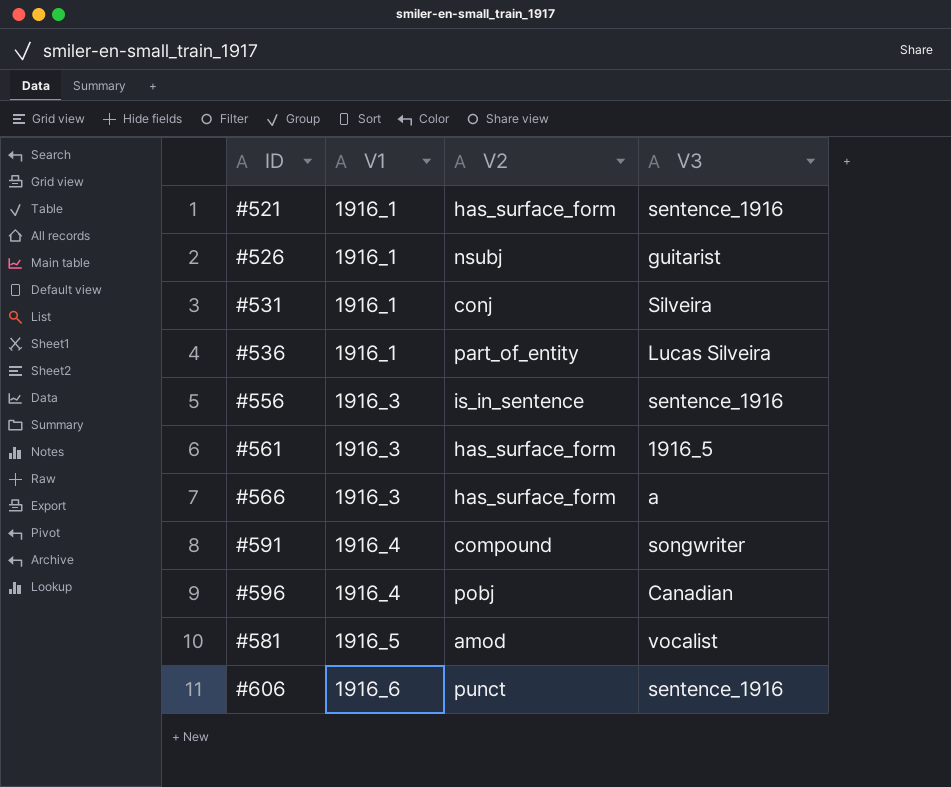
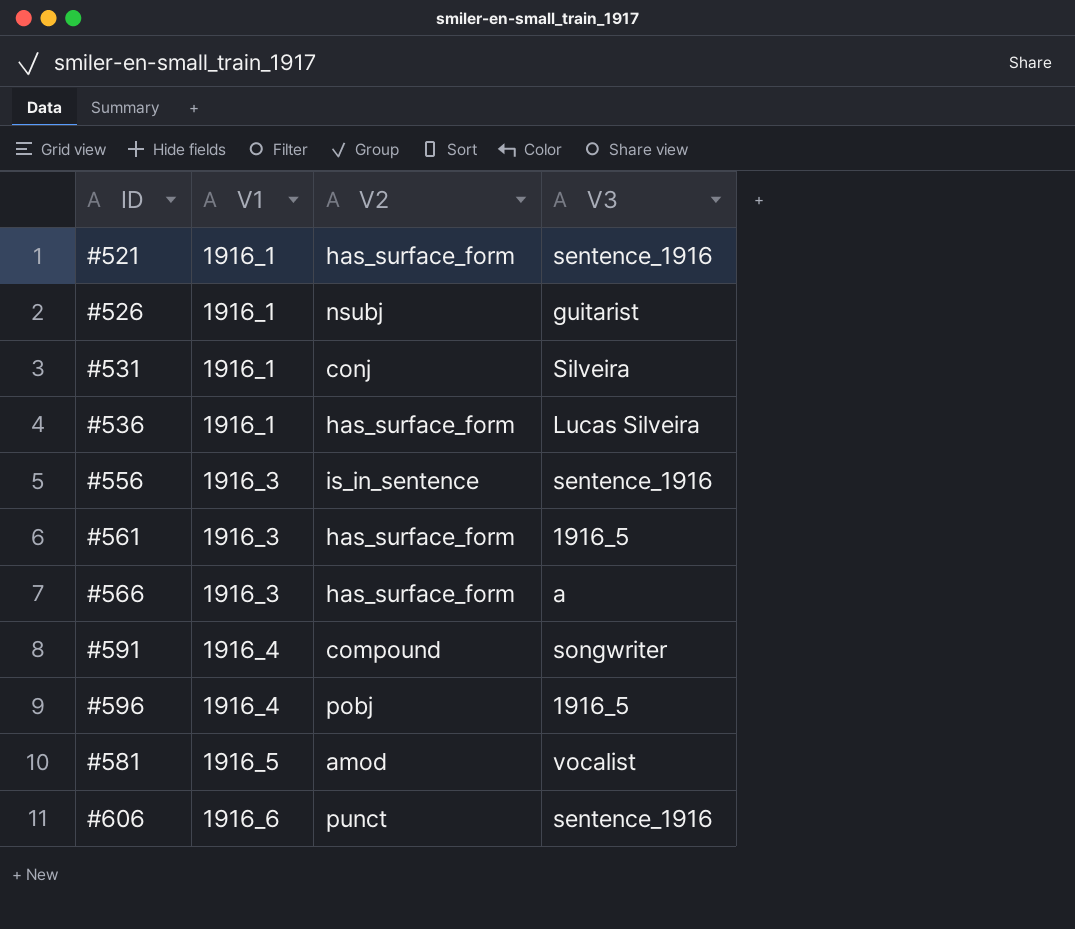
#536 | V2: part_of_entity -> has_surface_form
#596 | V3: Canadian -> 1916_5

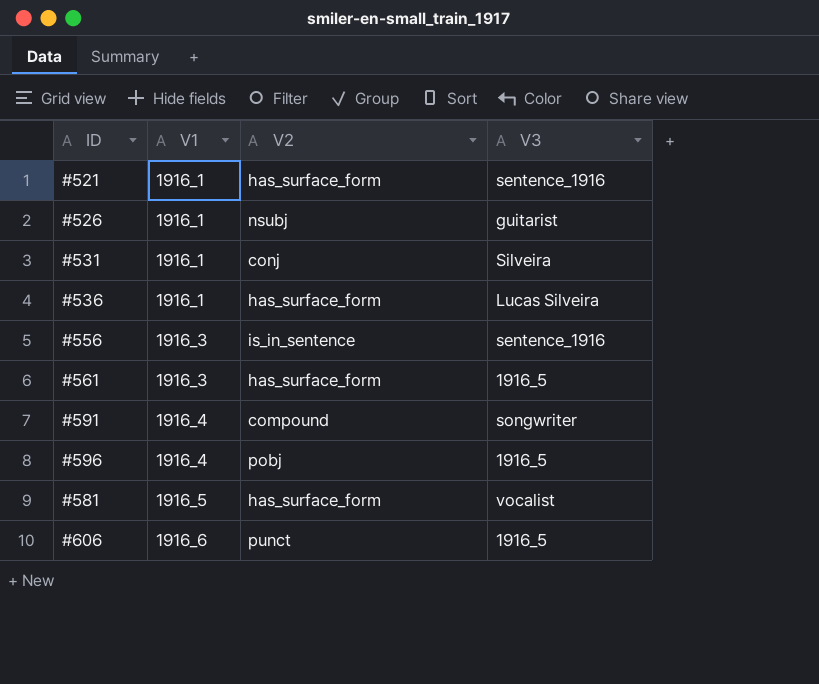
row #566: 1916_3 | has_surface_form | a -> none
#581 | V2: amod -> has_surface_form
#606 | V3: sentence_1916 -> 1916_5

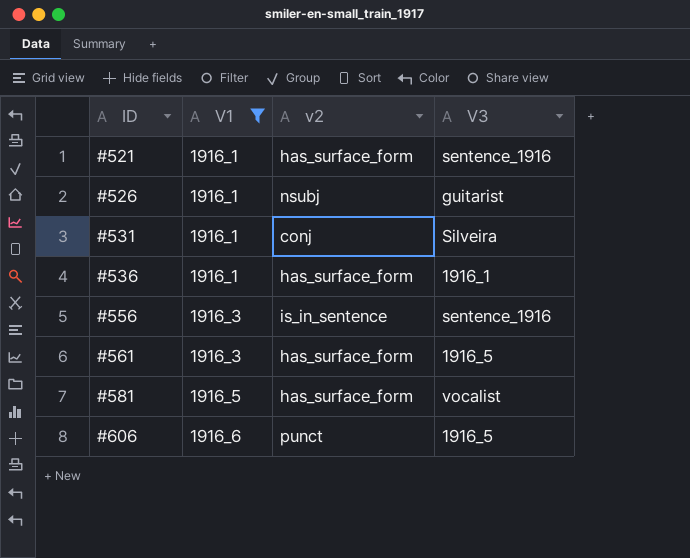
filter: none -> V1 != 1916_4
column name: V2 -> v2
#536 | V3: Lucas Silveira -> 1916_1

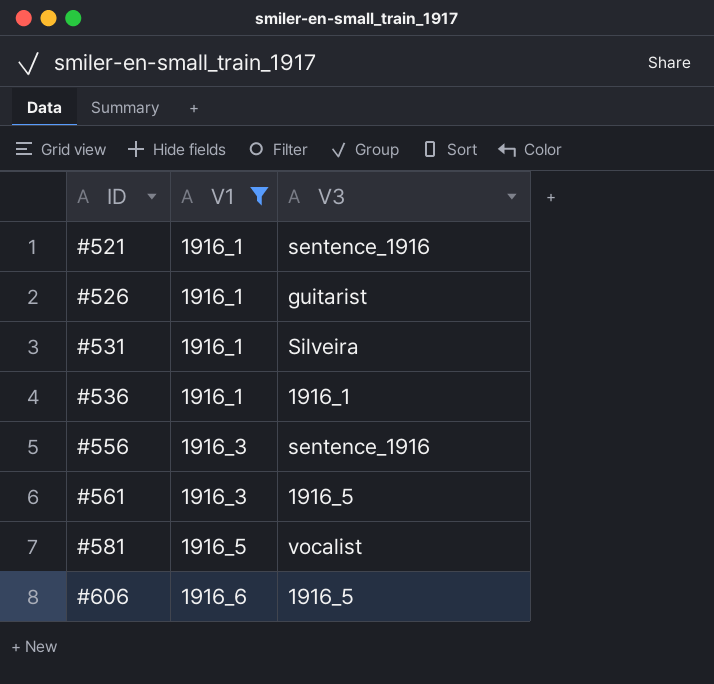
column v2 | position: 3 -> none

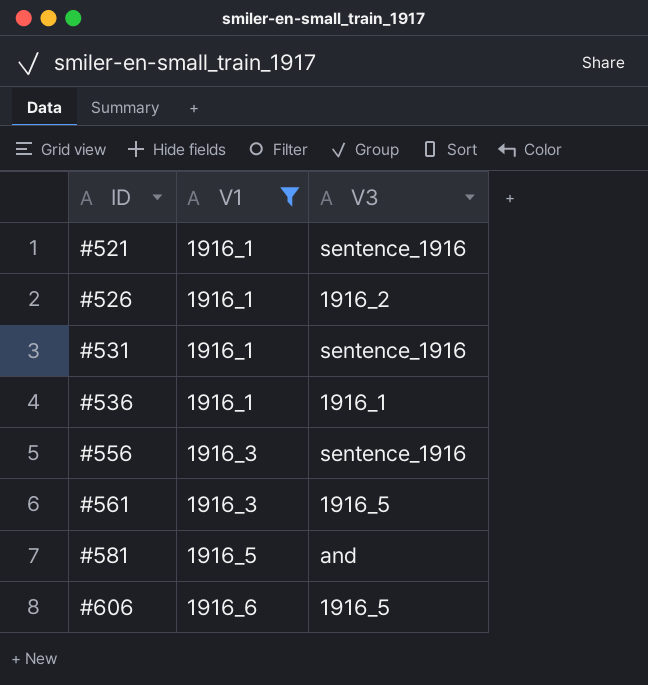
#526 | V3: guitarist -> 1916_2
#531 | V3: Silveira -> sentence_1916
#581 | V3: vocalist -> and

